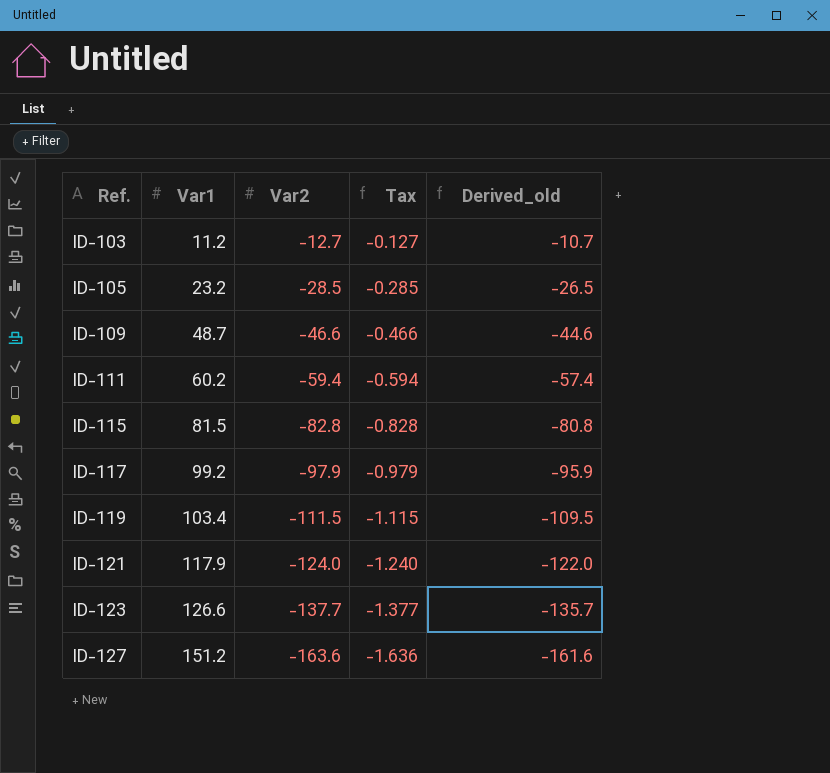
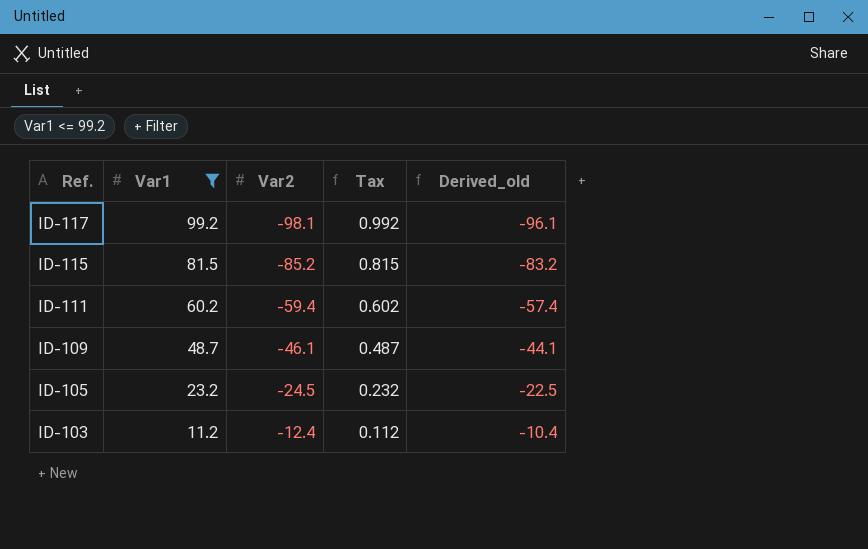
filter: none -> Var1 <= 99.2
row order: Ref. ascending -> Ref. descending
column Tax | formula: [Var2] * 0.01 -> [Var1] * 0.01
ID-117 | Var2: -97.9 -> -98.1
ID-117 | Derived_old: -95.9 -> -96.1
ID-115 | Var2: -82.8 -> -85.2
ID-115 | Derived_old: -80.8 -> -83.2
ID-109 | Var2: -46.6 -> -46.1
ID-109 | Derived_old: -44.6 -> -44.1
ID-105 | Var2: -28.5 -> -24.5
ID-105 | Derived_old: -26.5 -> -22.5
ID-103 | Var2: -12.7 -> -12.4
ID-103 | Derived_old: -10.7 -> -10.4

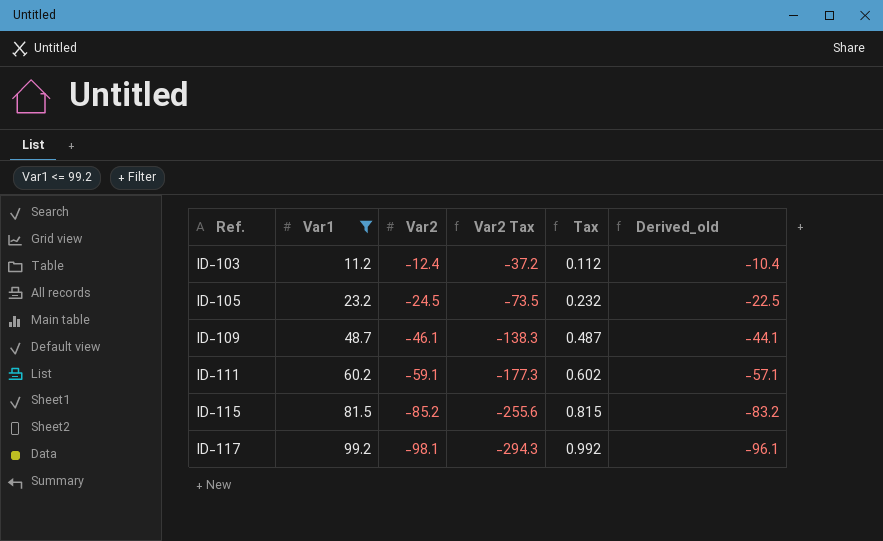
row order: Ref. descending -> Ref. ascending
column Var2 Tax | formula: none -> [Var2] * 3
ID-111 | Var2: -59.4 -> -59.1
ID-111 | Derived_old: -57.4 -> -57.1

